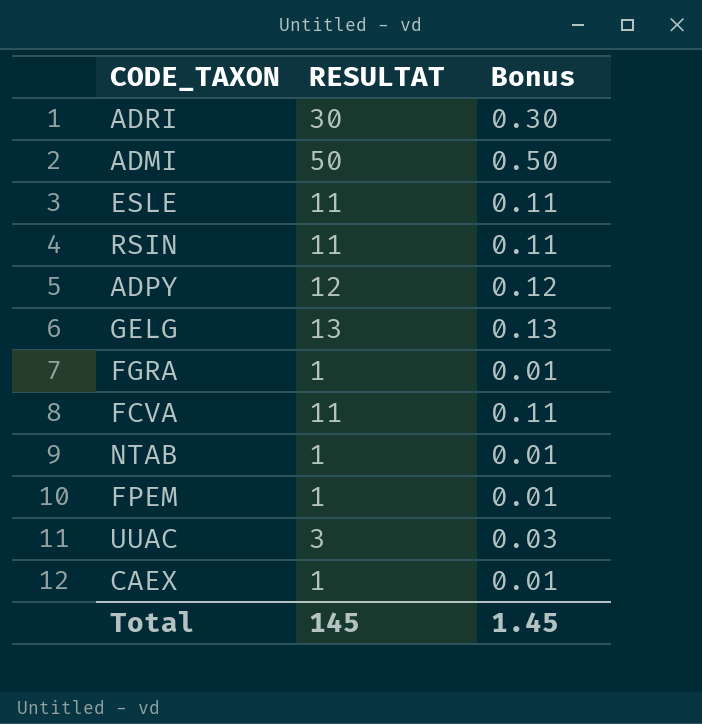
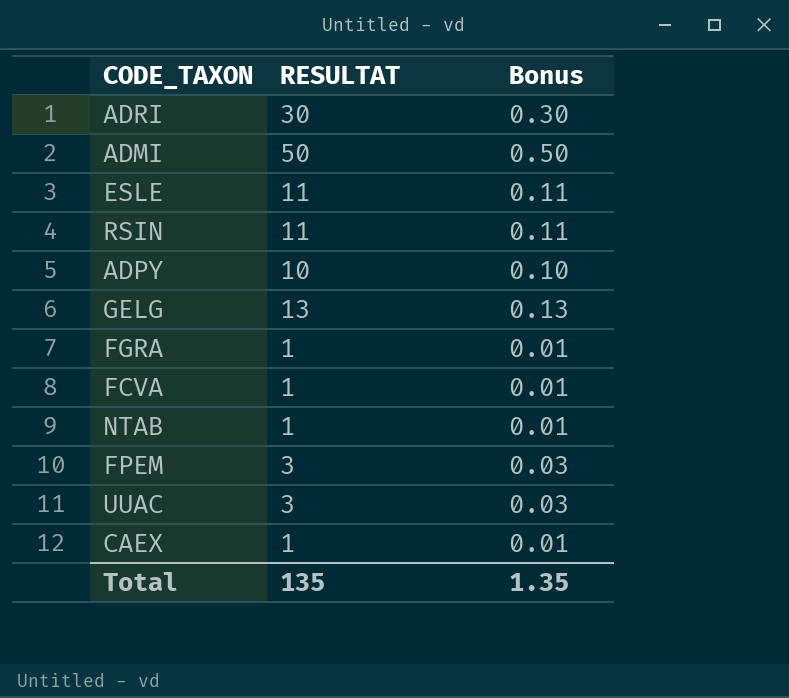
ADPY | RESULTAT: 12 -> 10
ADPY | Bonus: 0.12 -> 0.10
FCVA | RESULTAT: 11 -> 1
FCVA | Bonus: 0.11 -> 0.01
FPEM | RESULTAT: 1 -> 3
FPEM | Bonus: 0.01 -> 0.03
Total | RESULTAT: 145 -> 135
Total | Bonus: 1.45 -> 1.35

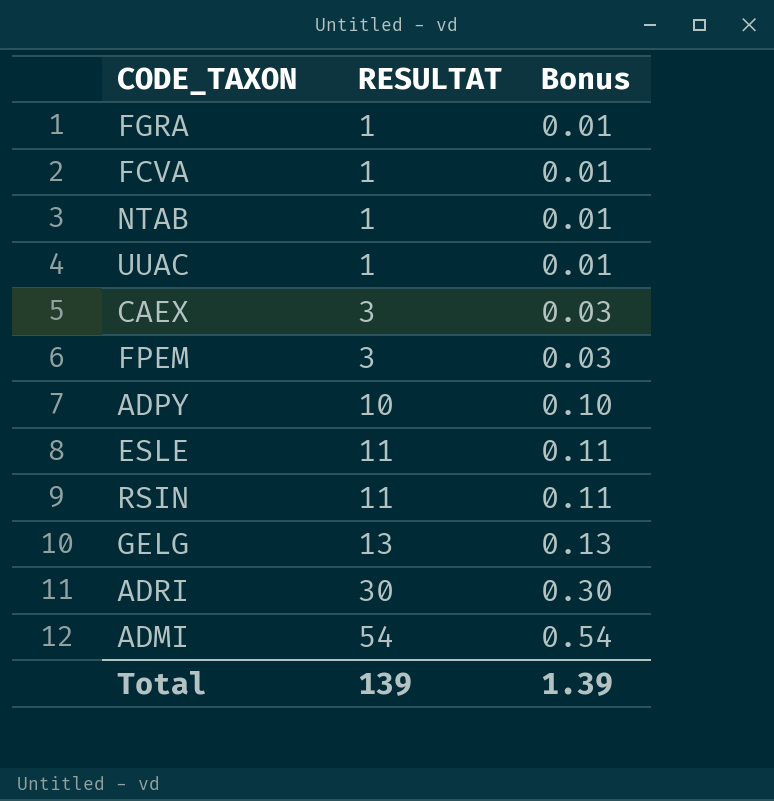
row order: none -> RESULTAT ascending
UUAC | RESULTAT: 3 -> 1
UUAC | Bonus: 0.03 -> 0.01
CAEX | RESULTAT: 1 -> 3
CAEX | Bonus: 0.01 -> 0.03
ADMI | RESULTAT: 50 -> 54
ADMI | Bonus: 0.50 -> 0.54
Total | RESULTAT: 135 -> 139
Total | Bonus: 1.35 -> 1.39

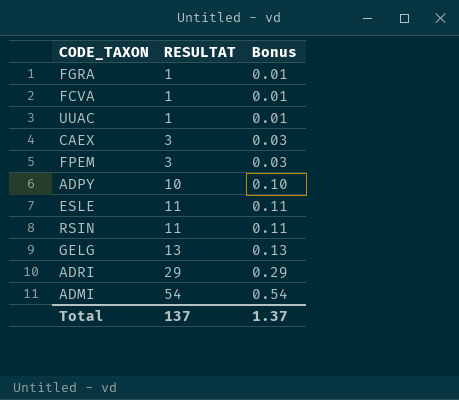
row NTAB: 1 | 0.01 -> none
ADRI | RESULTAT: 30 -> 29
ADRI | Bonus: 0.30 -> 0.29
Total | RESULTAT: 139 -> 137
Total | Bonus: 1.39 -> 1.37

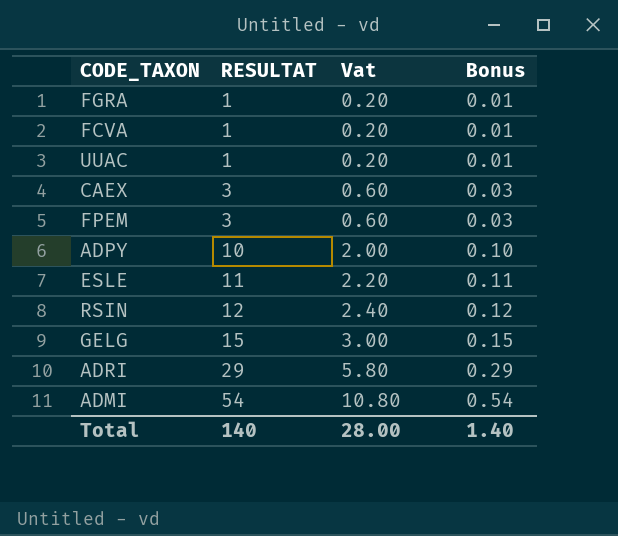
column Vat | formula: none -> [RESULTAT] * 0.2
RSIN | RESULTAT: 11 -> 12
RSIN | Bonus: 0.11 -> 0.12
GELG | RESULTAT: 13 -> 15
GELG | Bonus: 0.13 -> 0.15
Total | RESULTAT: 137 -> 140
Total | Bonus: 1.37 -> 1.40

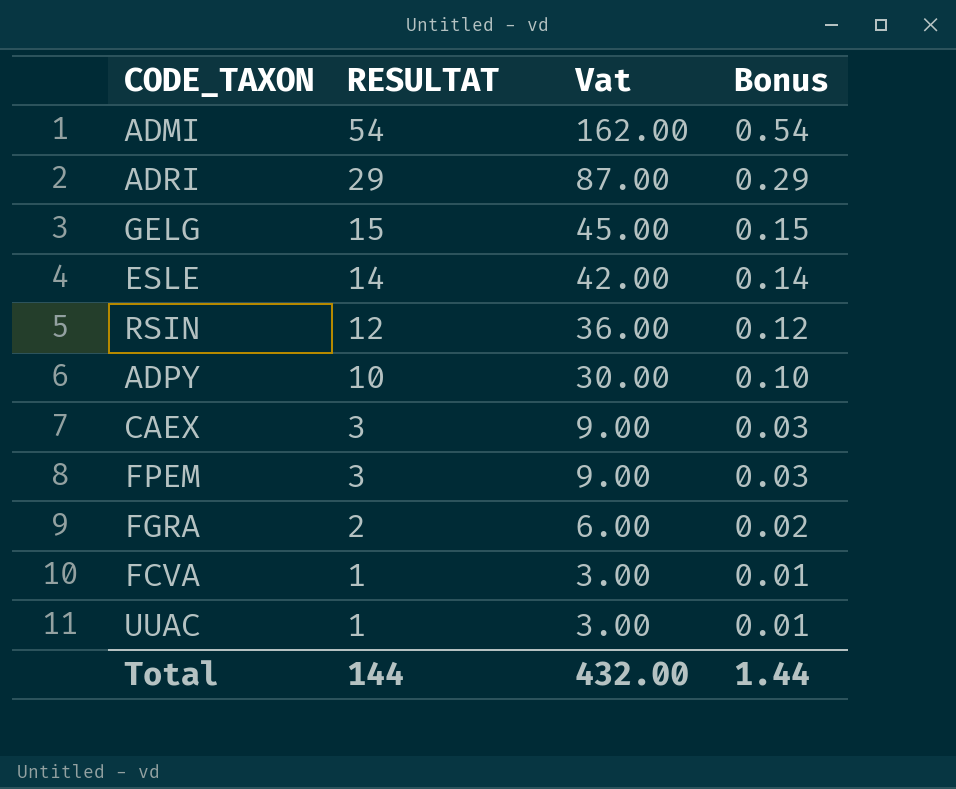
row order: RESULTAT ascending -> RESULTAT descending
column Vat | formula: [RESULTAT] * 0.2 -> [RESULTAT] * 3
ESLE | RESULTAT: 11 -> 14
ESLE | Bonus: 0.11 -> 0.14
FGRA | RESULTAT: 1 -> 2
FGRA | Bonus: 0.01 -> 0.02
Total | RESULTAT: 140 -> 144
Total | Vat: 28.00 -> 432.00
Total | Bonus: 1.40 -> 1.44

